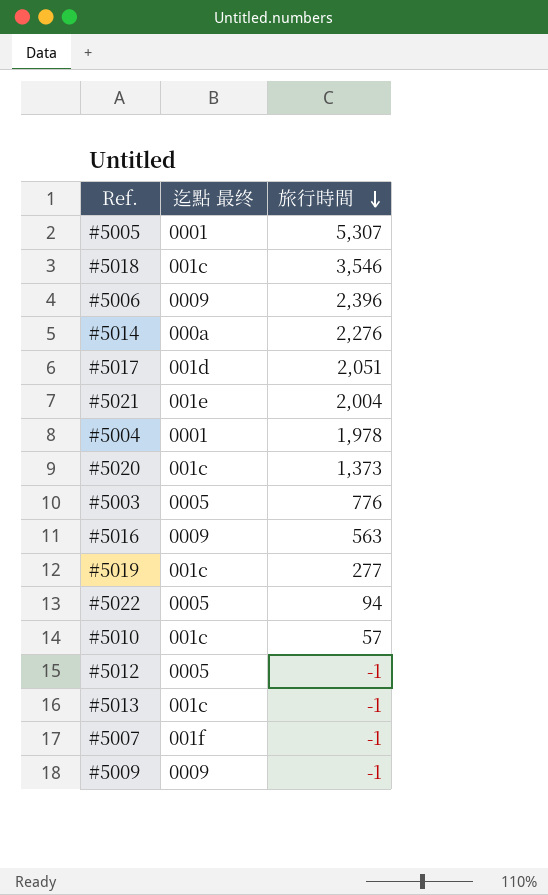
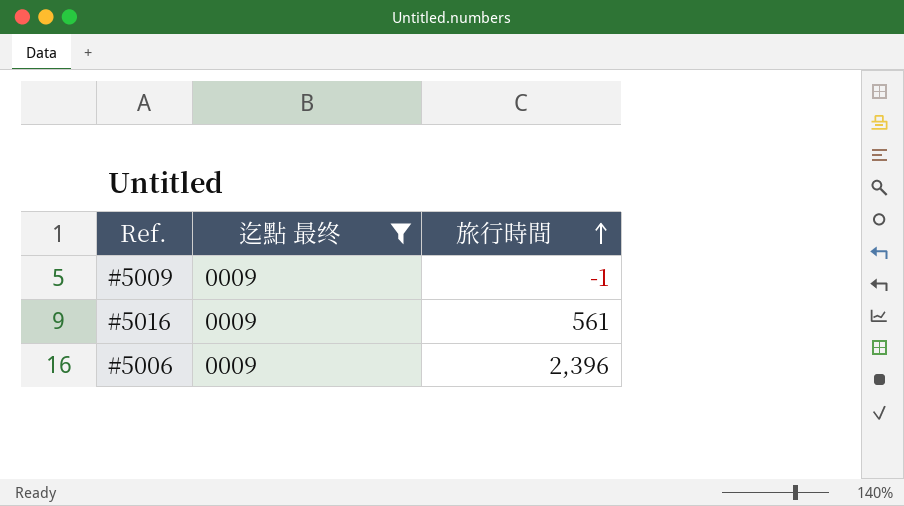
filter: none -> 迄點 最终 = 0009
row order: 旅行時間 descending -> 旅行時間 ascending
#5016 | 旅行時間: 563 -> 561

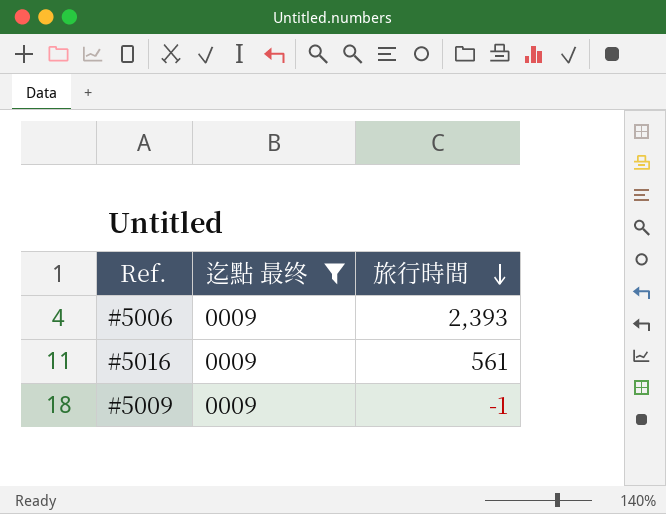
row order: 旅行時間 ascending -> 旅行時間 descending
#5006 | 旅行時間: 2,396 -> 2,393

